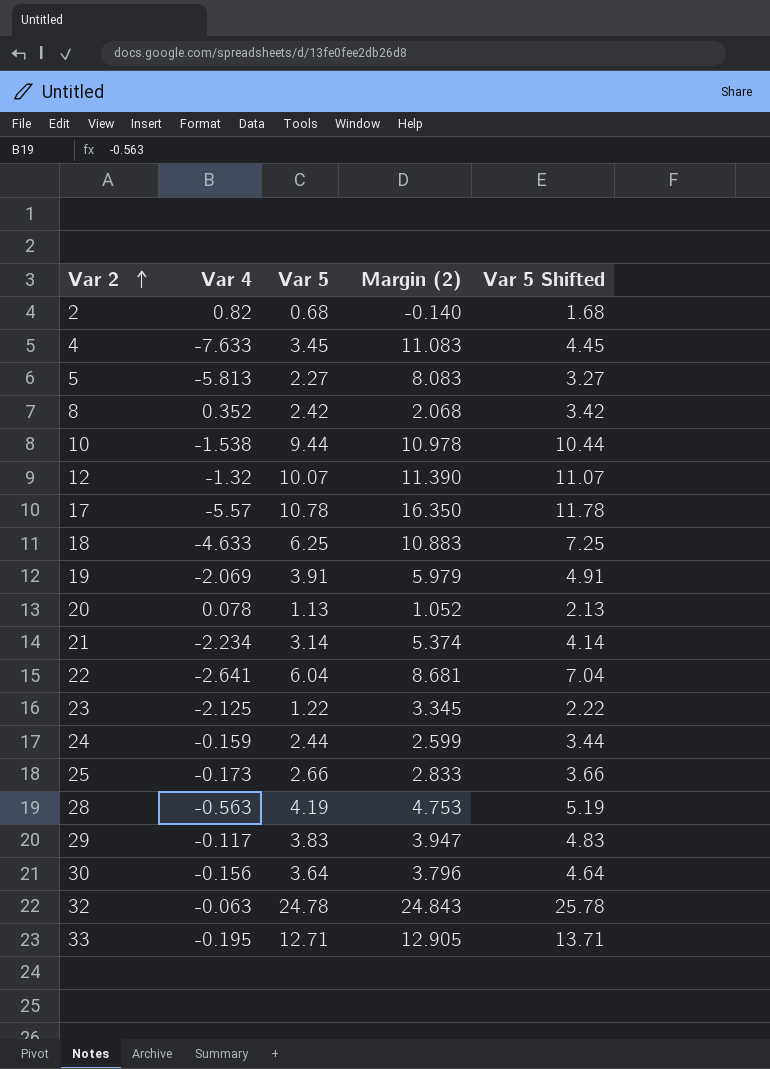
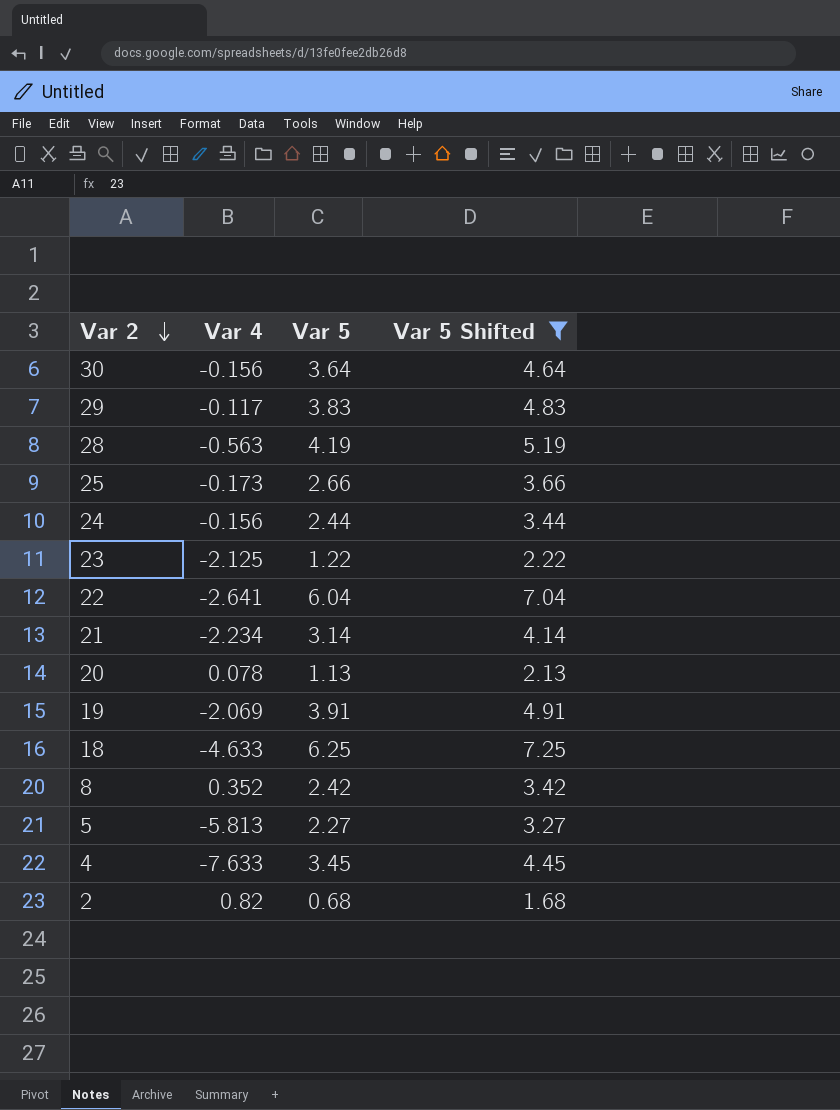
filter: none -> Var 5 Shifted <= 7.25
row order: Var 2 ascending -> Var 2 descending
column Margin (2) | formula: [Var 5] - [Var 4] -> none
24 | Var 4: -0.159 -> -0.156

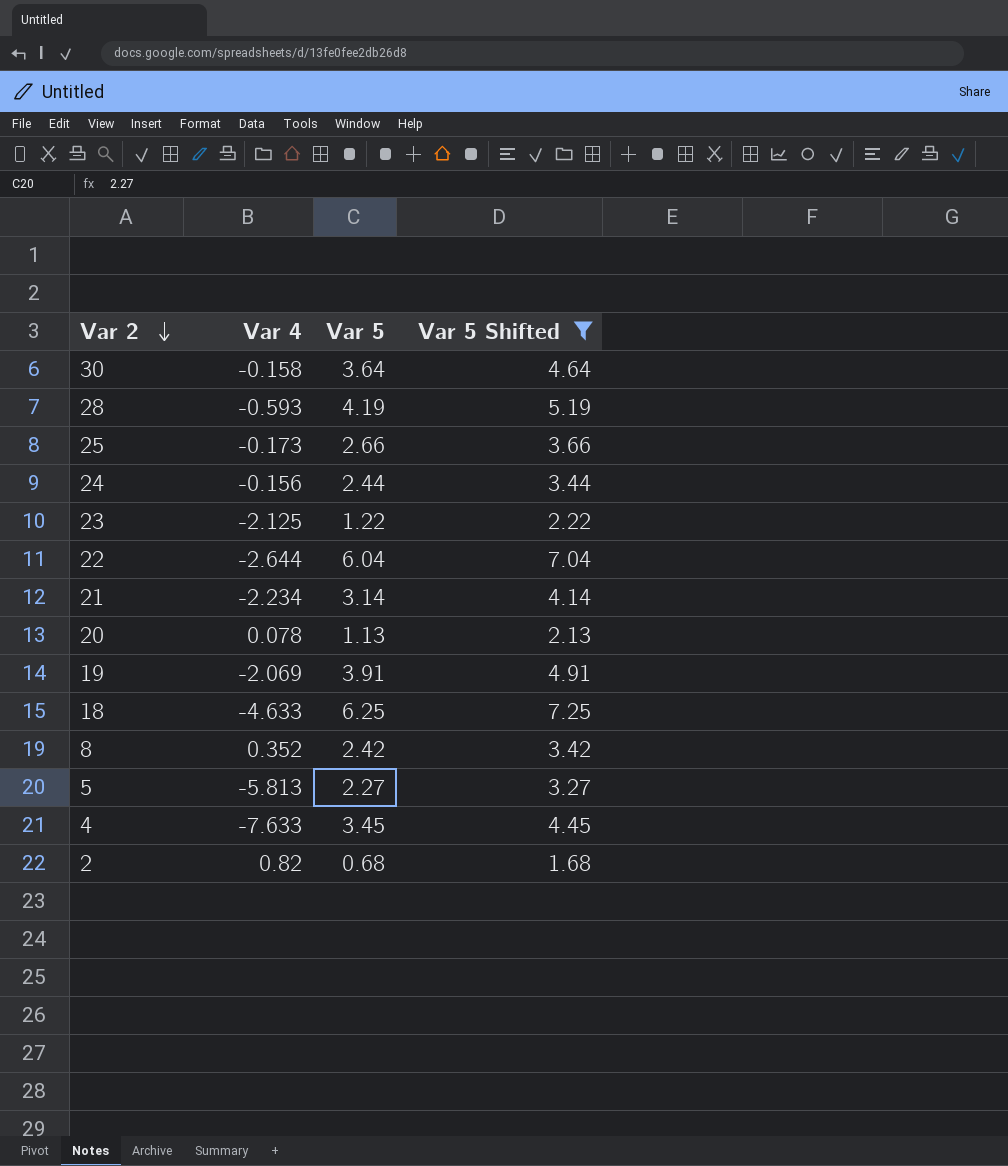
row 29: -0.117 | 3.83 | 4.83 -> none
30 | Var 4: -0.156 -> -0.158
28 | Var 4: -0.563 -> -0.593
22 | Var 4: -2.641 -> -2.644

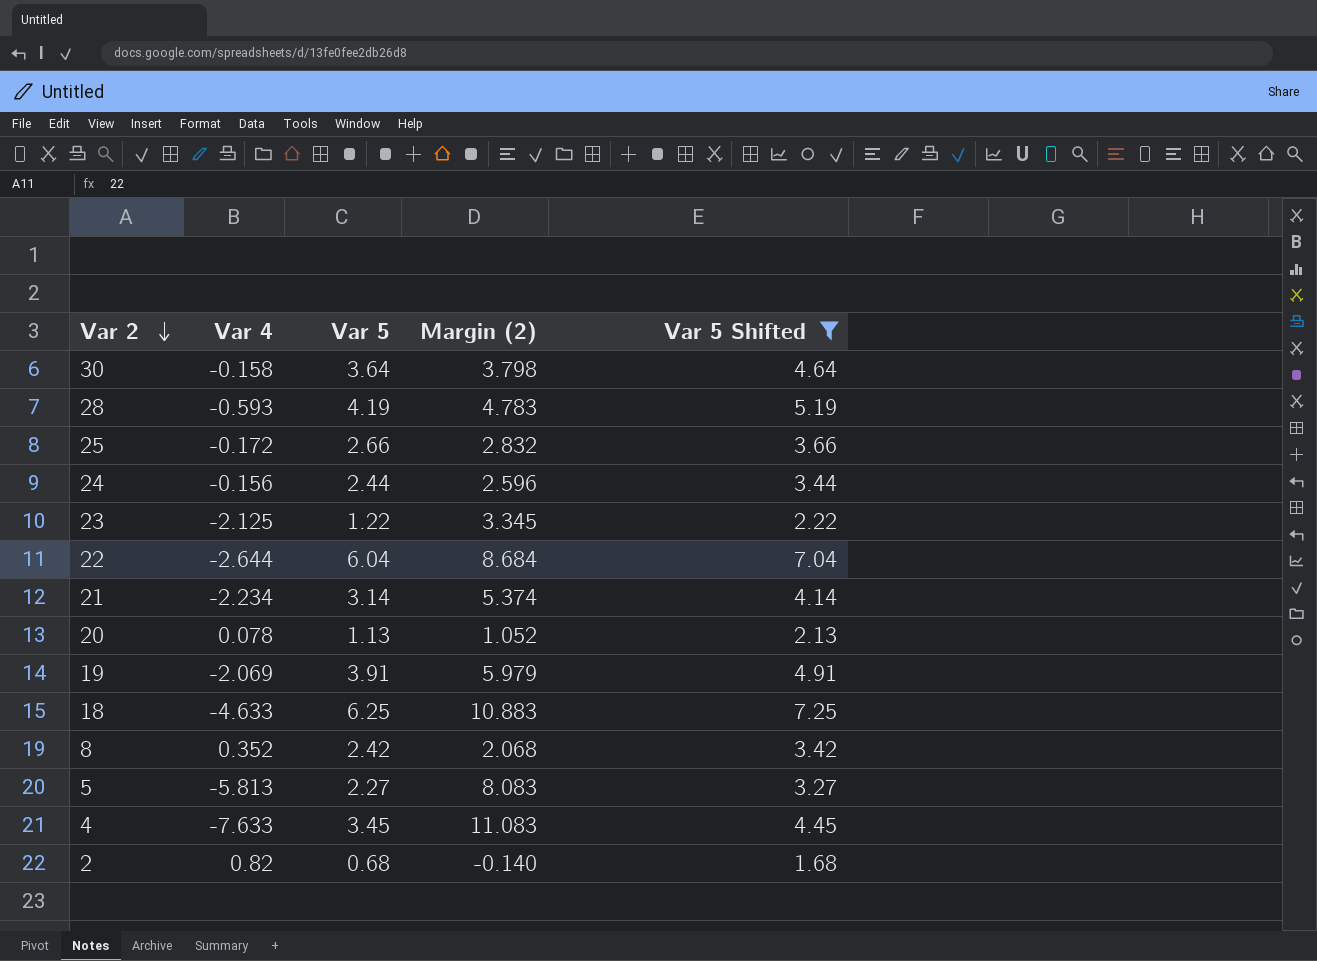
column Margin (2) | formula: none -> [Var 5] - [Var 4]
25 | Var 4: -0.173 -> -0.172

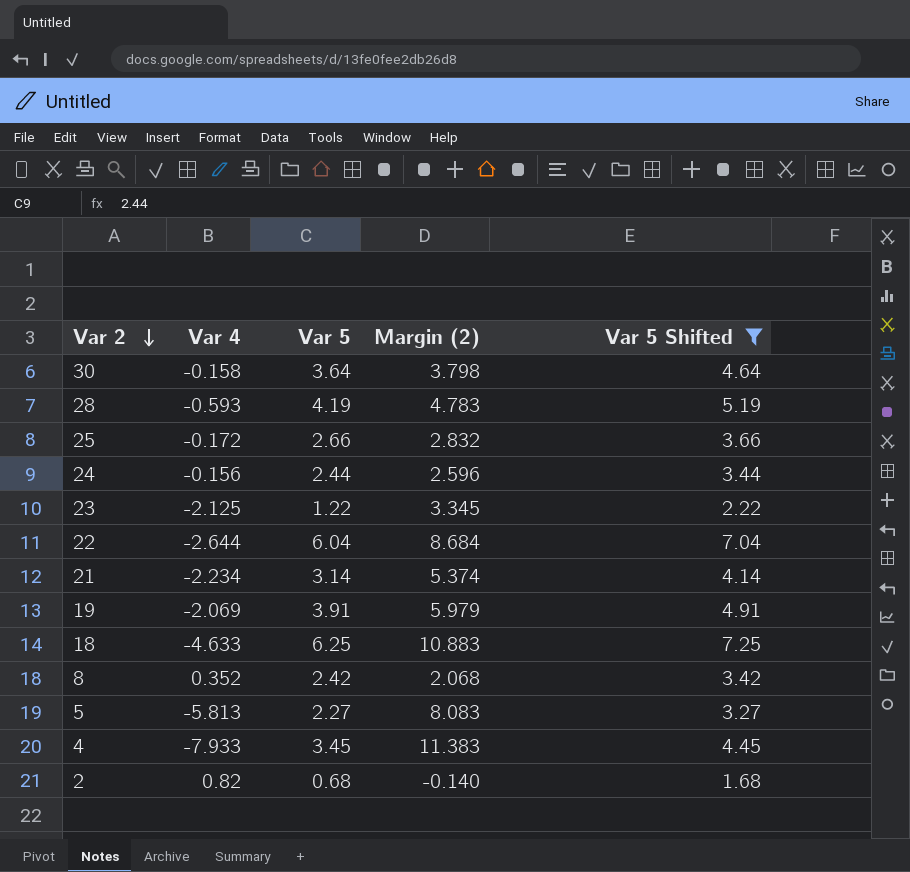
row 20: 0.078 | 1.13 | 1.052 | 2.13 -> none
4 | Var 4: -7.633 -> -7.933
4 | Margin (2): 11.083 -> 11.383

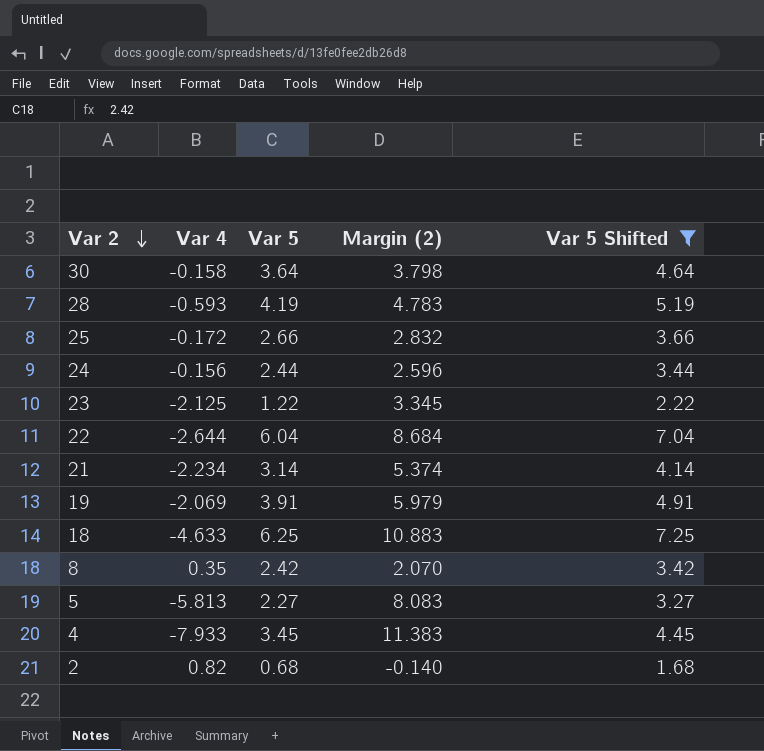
8 | Var 4: 0.352 -> 0.35
8 | Margin (2): 2.068 -> 2.070

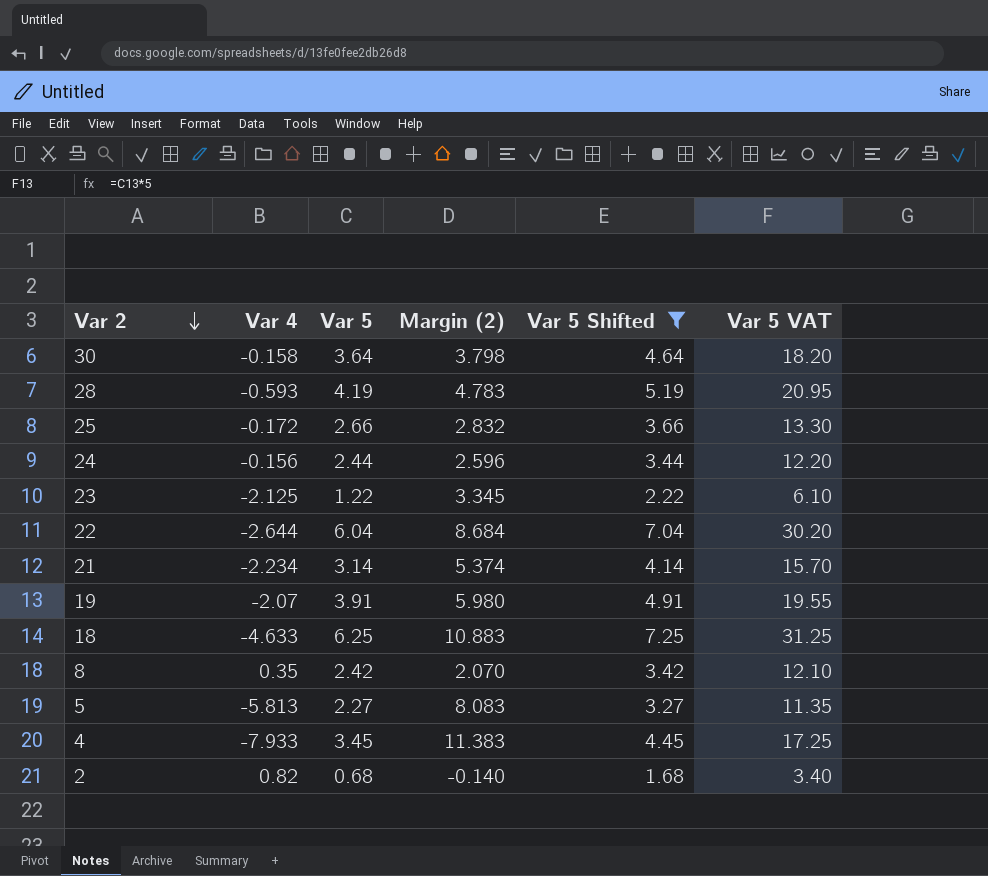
column Var 5 VAT | formula: none -> [Var 5] * 5
19 | Var 4: -2.069 -> -2.07
19 | Margin (2): 5.979 -> 5.980

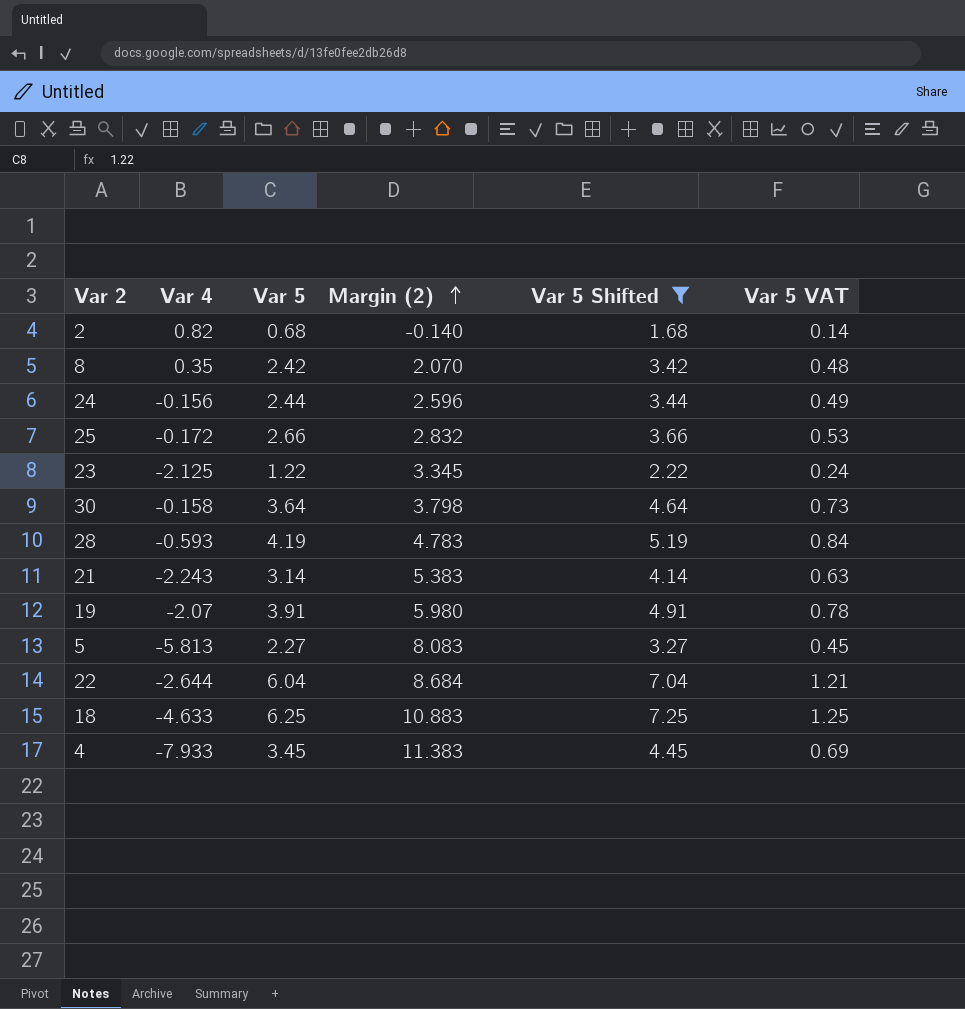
row order: Var 2 descending -> Margin (2) ascending
column Var 5 VAT | formula: [Var 5] * 5 -> [Var 5] * 0.2
21 | Var 4: -2.234 -> -2.243
21 | Margin (2): 5.374 -> 5.383

